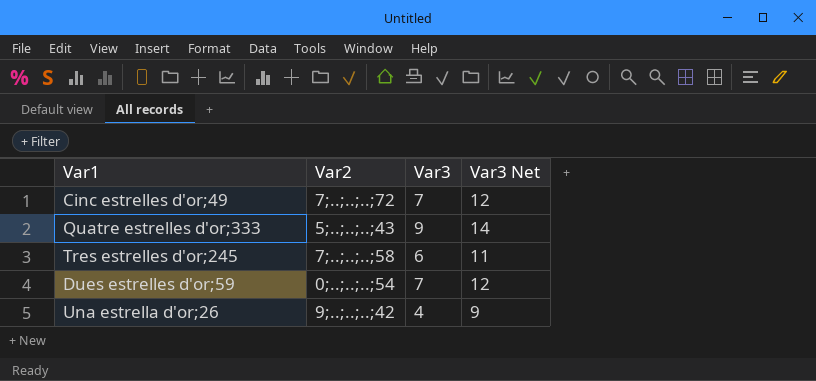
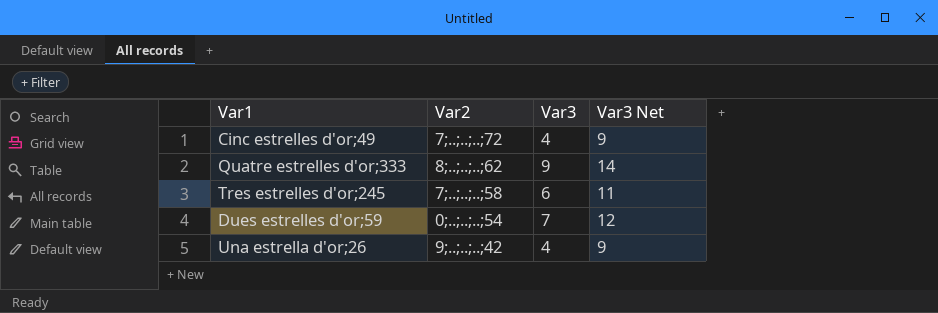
Cinc estrelles d'or;49 | Var3: 7 -> 4
Cinc estrelles d'or;49 | Var3 Net: 12 -> 9
Quatre estrelles d'or;333 | Var2: 5;..;..;..;43 -> 8;..;..;..;62

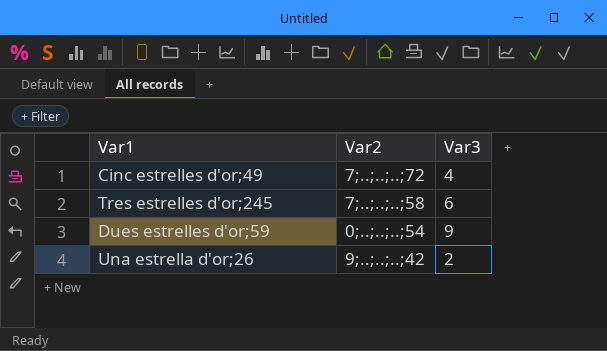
column Var3 Net | formula: [Var3] + 5 -> none
row Quatre estrelles d'or;333: 8;..;..;..;62 | 9 | 14 -> none
Dues estrelles d'or;59 | Var3: 7 -> 9
Una estrella d'or;26 | Var3: 4 -> 2

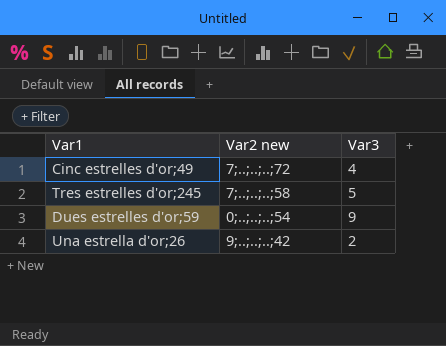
column name: Var2 -> Var2 new
Tres estrelles d'or;245 | Var3: 6 -> 5

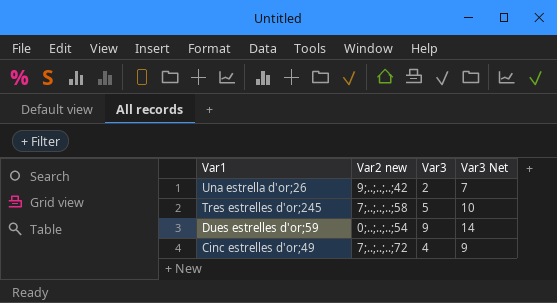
row order: none -> Var1 descending
column Var3 Net | formula: none -> [Var3] + 5

